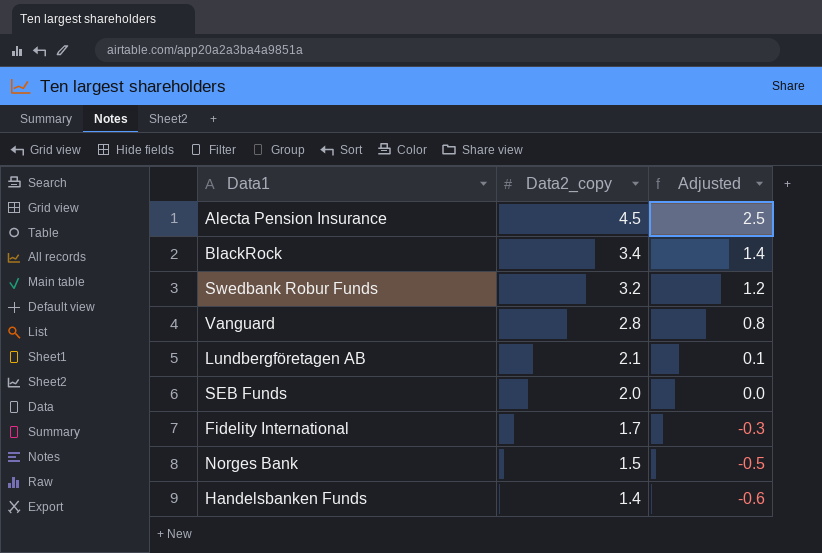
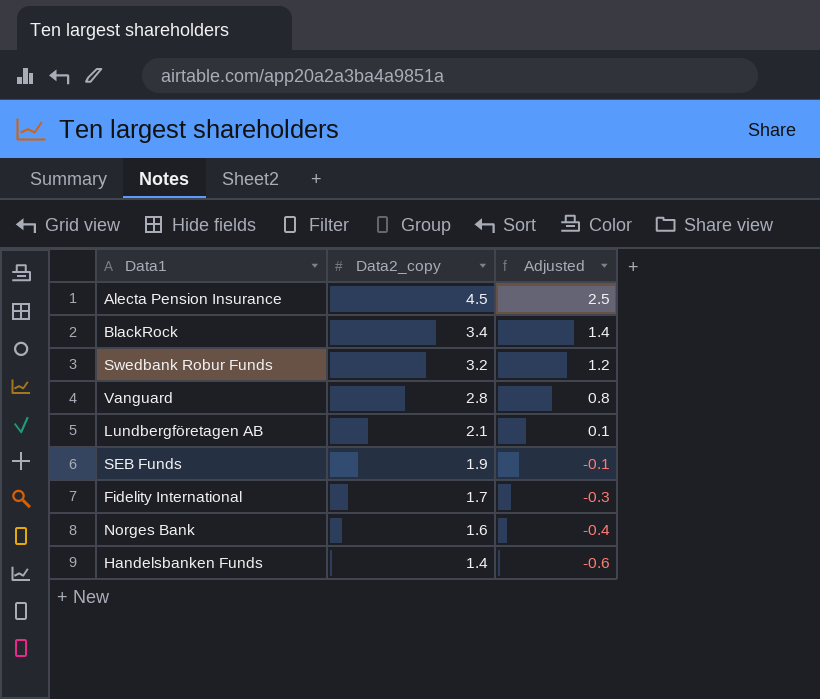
SEB Funds | Data2_copy: 2.0 -> 1.9
SEB Funds | Adjusted: 0.0 -> -0.1
Norges Bank | Data2_copy: 1.5 -> 1.6
Norges Bank | Adjusted: -0.5 -> -0.4

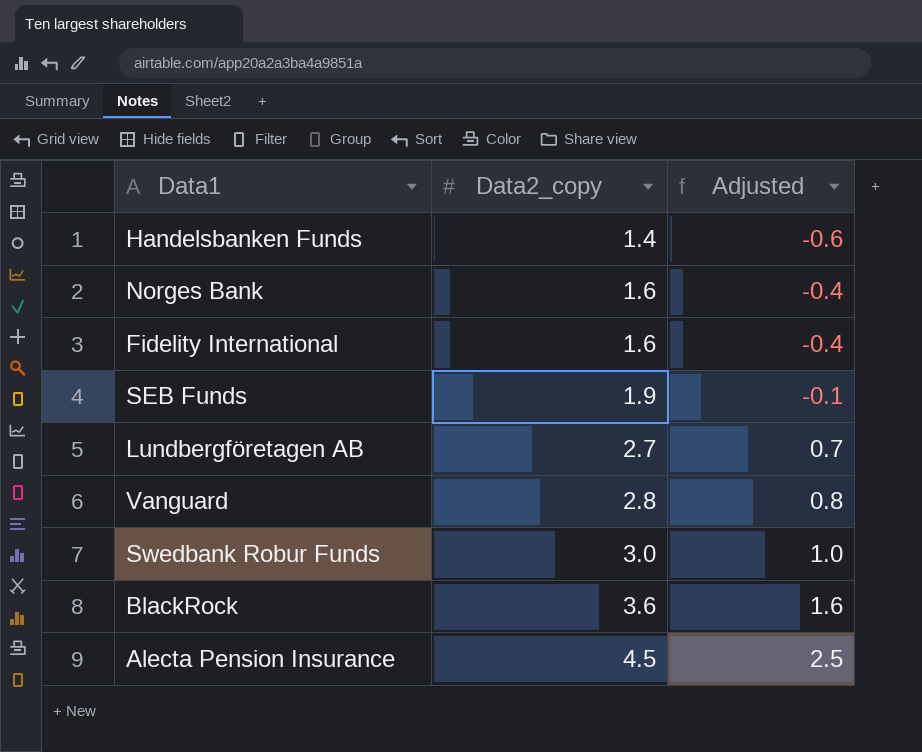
row order: Data2_copy descending -> Data2_copy ascending
Fidelity International | Data2_copy: 1.7 -> 1.6
Fidelity International | Adjusted: -0.3 -> -0.4
Lundbergföretagen AB | Data2_copy: 2.1 -> 2.7
Lundbergföretagen AB | Adjusted: 0.1 -> 0.7
Swedbank Robur Funds | Data2_copy: 3.2 -> 3.0
Swedbank Robur Funds | Adjusted: 1.2 -> 1.0
BlackRock | Data2_copy: 3.4 -> 3.6
BlackRock | Adjusted: 1.4 -> 1.6

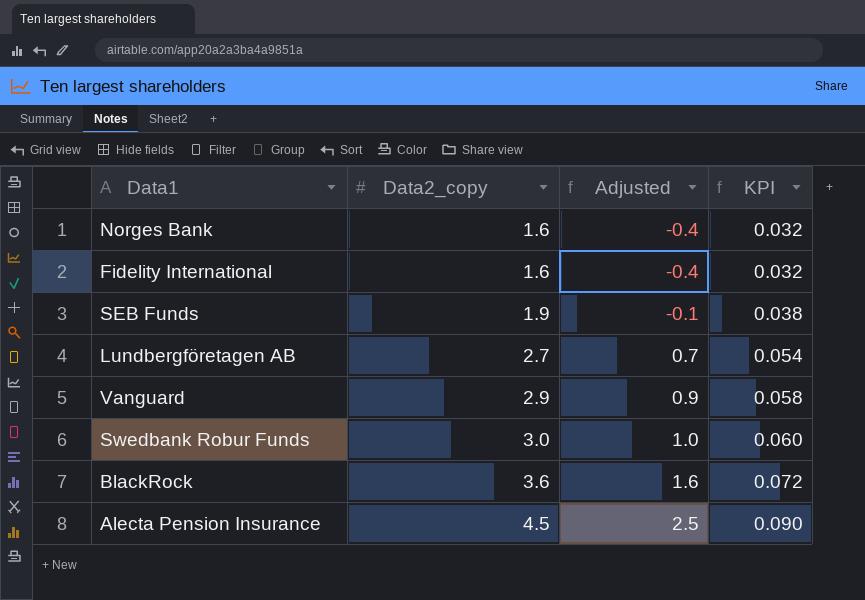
column KPI | formula: none -> [Data2_copy] * 0.02
row Handelsbanken Funds: 1.4 | -0.6 -> none
Vanguard | Data2_copy: 2.8 -> 2.9
Vanguard | Adjusted: 0.8 -> 0.9

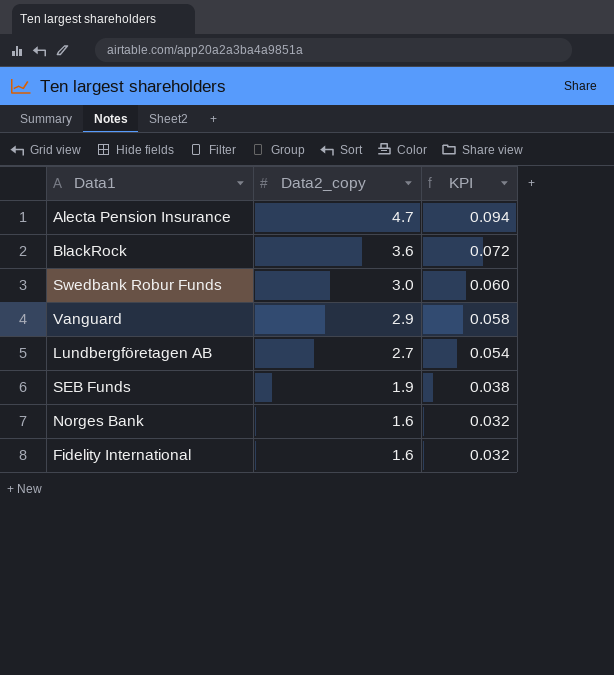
row order: Data2_copy ascending -> Data2_copy descending
column Adjusted | formula: [Data2_copy] - 2 -> none
Alecta Pension Insurance | Data2_copy: 4.5 -> 4.7
Alecta Pension Insurance | KPI: 0.090 -> 0.094

